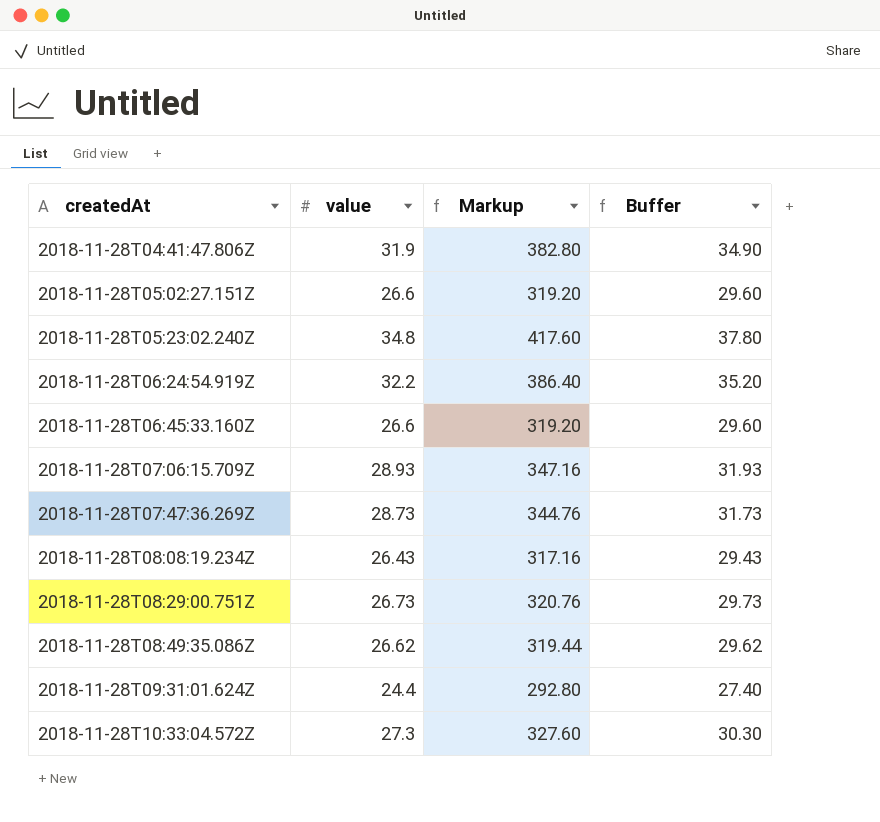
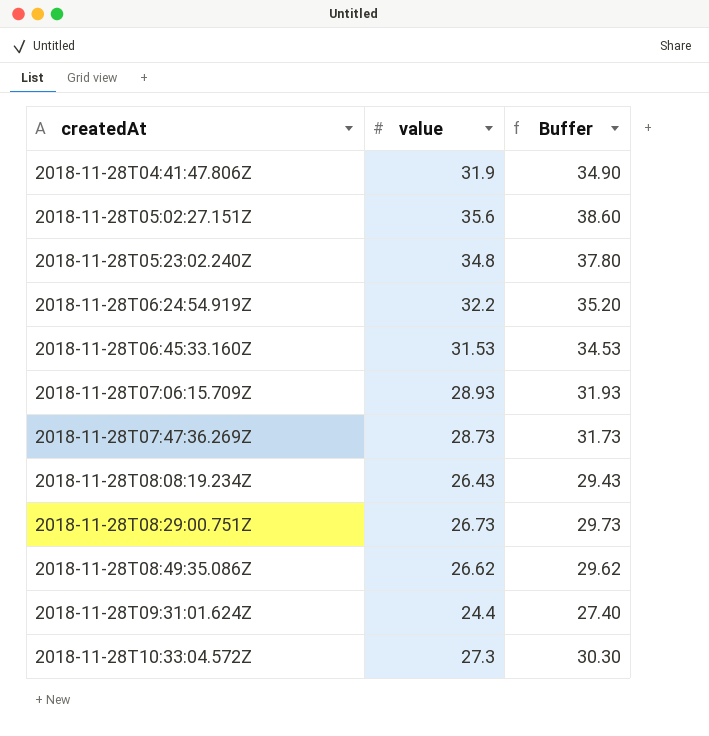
column Markup | formula: [value] * 12 -> none
2018-11-28T05:02:27.151Z | value: 26.6 -> 35.6
2018-11-28T05:02:27.151Z | Buffer: 29.60 -> 38.60
2018-11-28T06:45:33.160Z | value: 26.6 -> 31.53
2018-11-28T06:45:33.160Z | Buffer: 29.60 -> 34.53

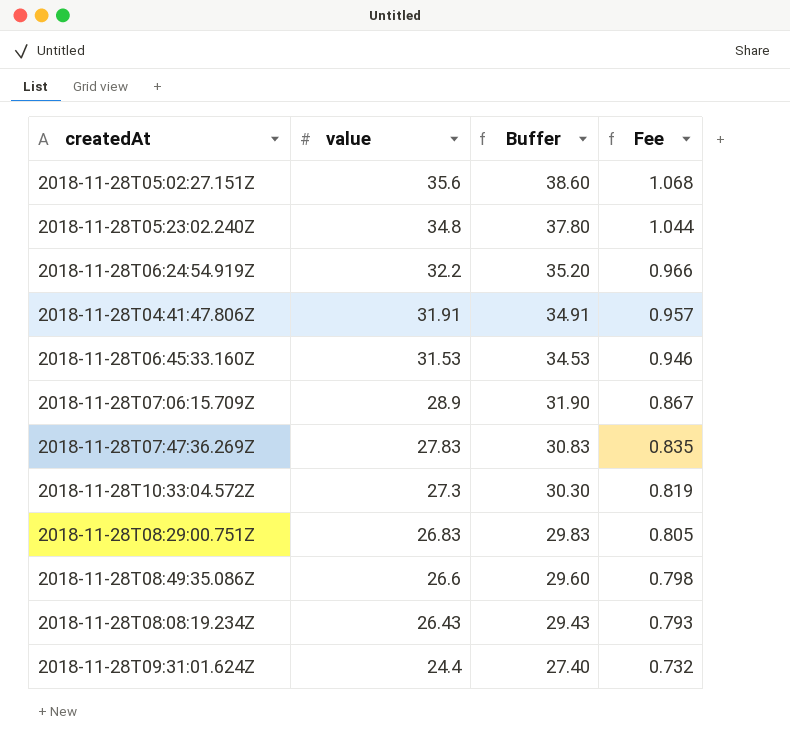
row order: createdAt ascending -> value descending
column Fee | formula: none -> [value] * 0.03
2018-11-28T04:41:47.806Z | value: 31.9 -> 31.91
2018-11-28T04:41:47.806Z | Buffer: 34.90 -> 34.91
2018-11-28T07:06:15.709Z | value: 28.93 -> 28.9
2018-11-28T07:06:15.709Z | Buffer: 31.93 -> 31.90
2018-11-28T07:47:36.269Z | value: 28.73 -> 27.83
2018-11-28T07:47:36.269Z | Buffer: 31.73 -> 30.83
2018-11-28T08:29:00.751Z | value: 26.73 -> 26.83
2018-11-28T08:29:00.751Z | Buffer: 29.73 -> 29.83
2018-11-28T08:49:35.086Z | value: 26.62 -> 26.6
2018-11-28T08:49:35.086Z | Buffer: 29.62 -> 29.60

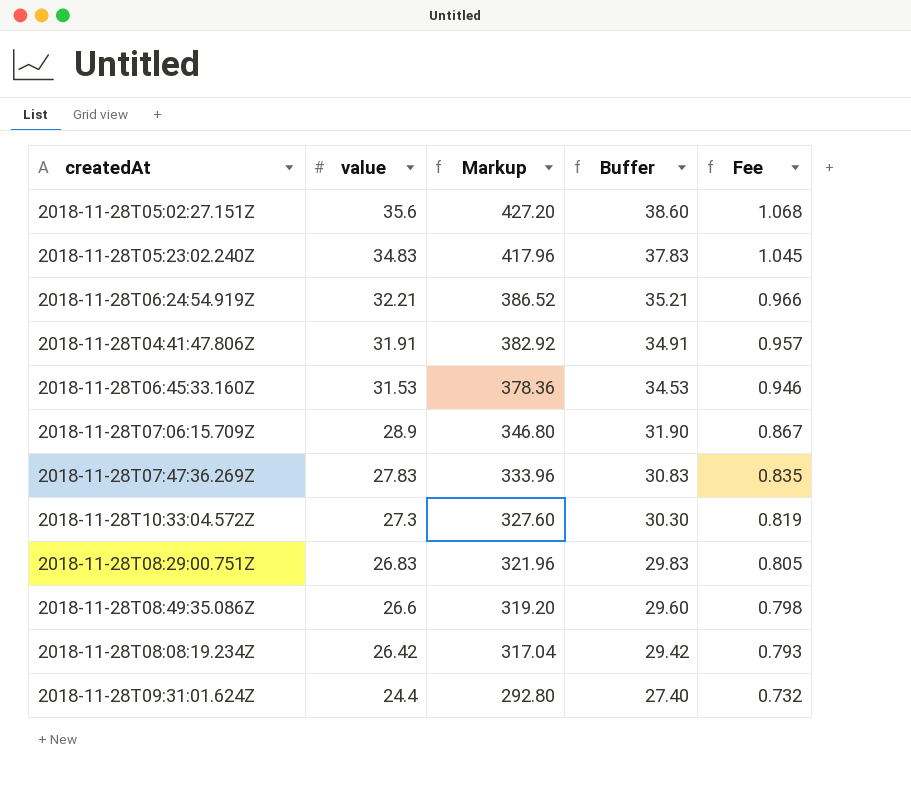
column Markup | formula: none -> [value] * 12
2018-11-28T05:23:02.240Z | value: 34.8 -> 34.83
2018-11-28T05:23:02.240Z | Buffer: 37.80 -> 37.83
2018-11-28T05:23:02.240Z | Fee: 1.044 -> 1.045
2018-11-28T06:24:54.919Z | value: 32.2 -> 32.21
2018-11-28T06:24:54.919Z | Buffer: 35.20 -> 35.21
2018-11-28T08:08:19.234Z | value: 26.43 -> 26.42
2018-11-28T08:08:19.234Z | Buffer: 29.43 -> 29.42

